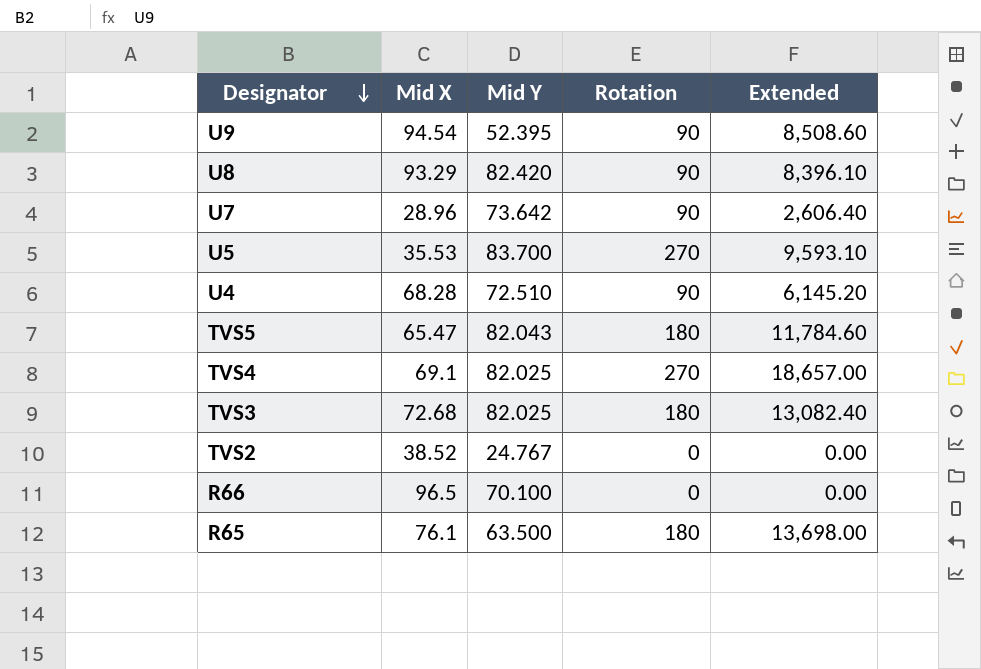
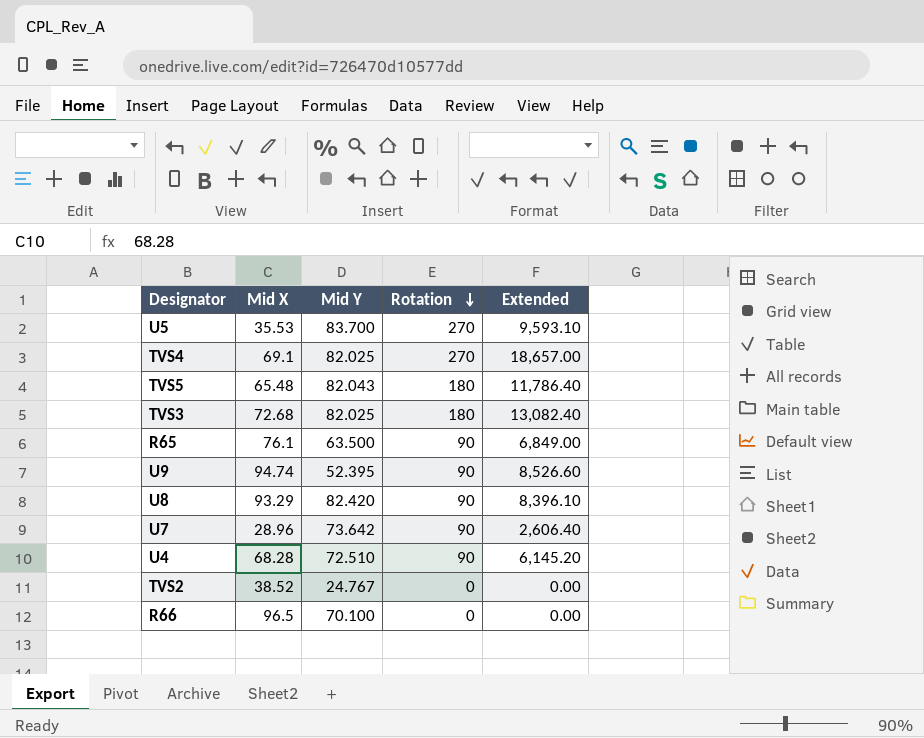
row order: Designator descending -> Rotation descending
TVS5 | Mid X: 65.47 -> 65.48
TVS5 | Extended: 11,784.60 -> 11,786.40
R65 | Rotation: 180 -> 90
R65 | Extended: 13,698.00 -> 6,849.00
U9 | Mid X: 94.54 -> 94.74
U9 | Extended: 8,508.60 -> 8,526.60

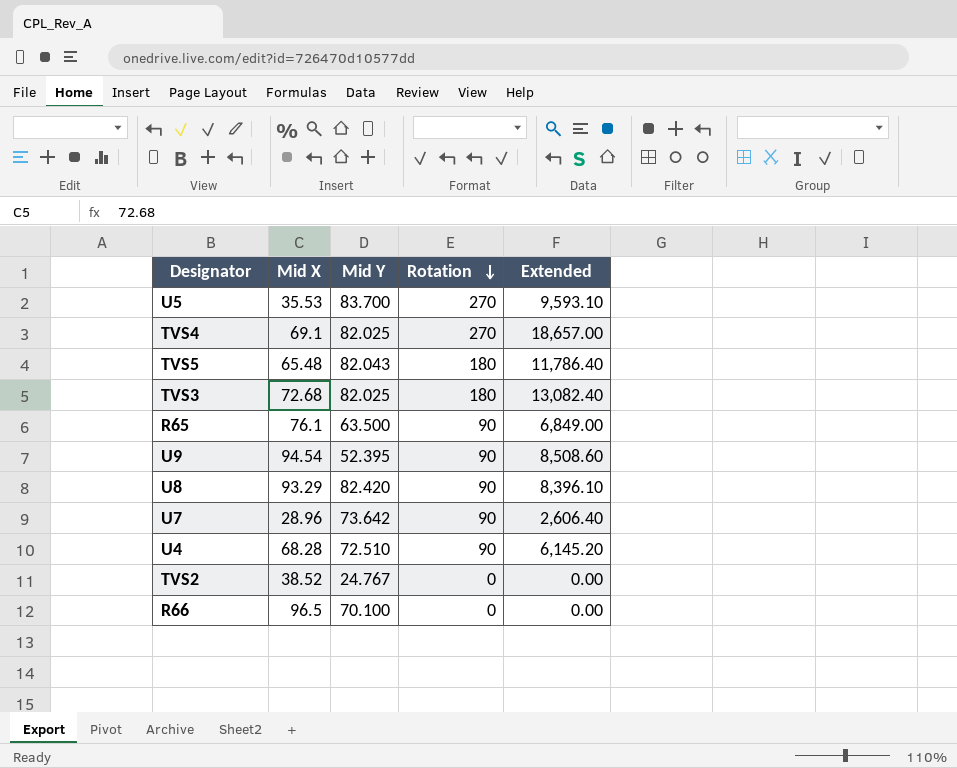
U9 | Mid X: 94.74 -> 94.54
U9 | Extended: 8,526.60 -> 8,508.60

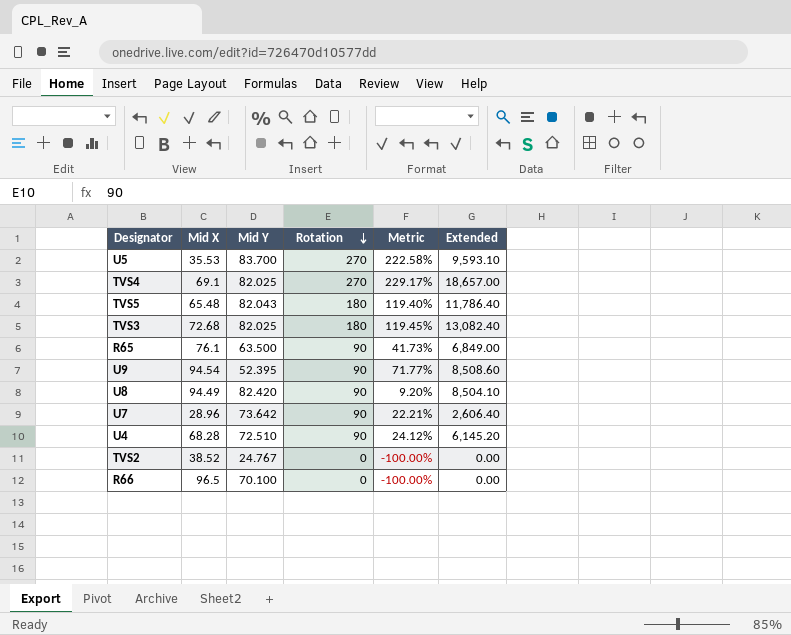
column Metric | formula: none -> ([Rotation] - [Mid Y]) / [Mid Y]
U8 | Mid X: 93.29 -> 94.49
U8 | Extended: 8,396.10 -> 8,504.10

